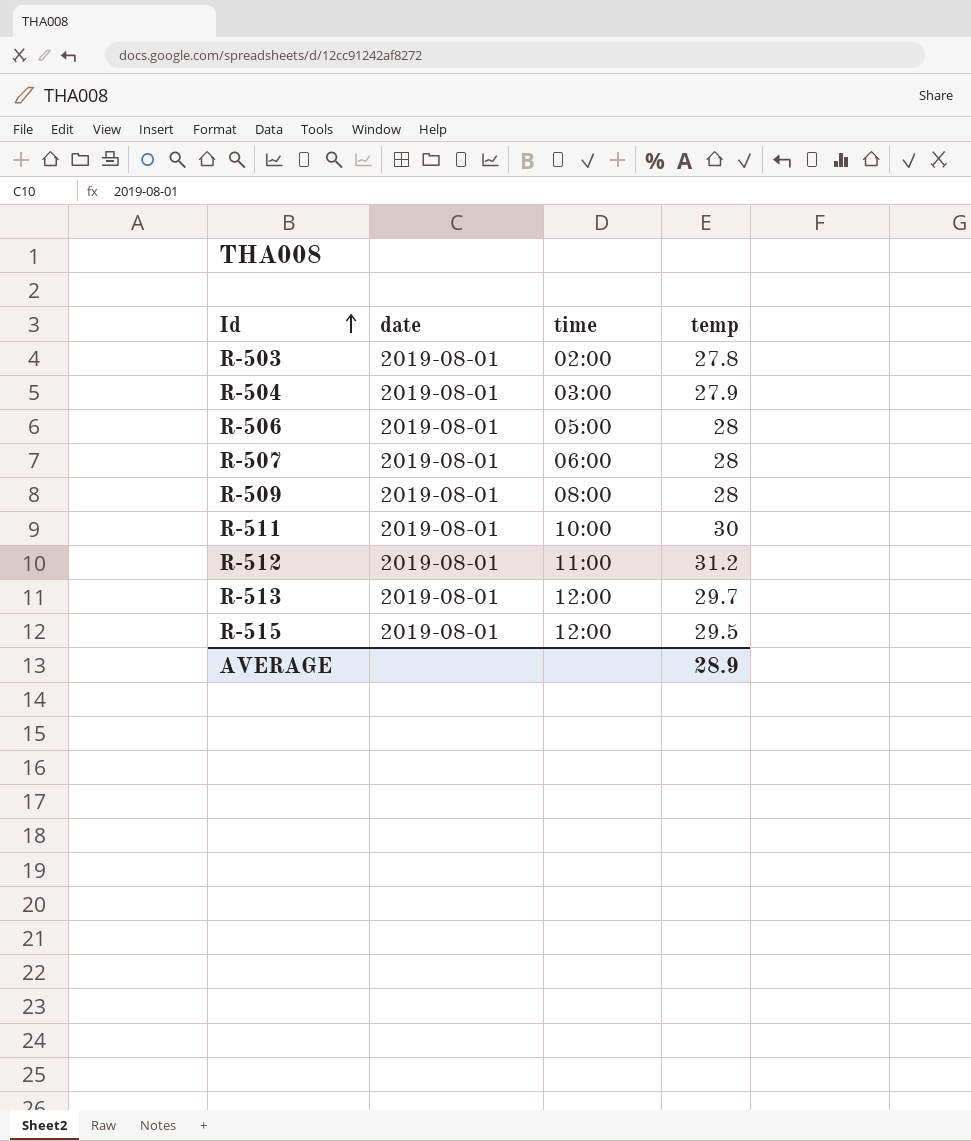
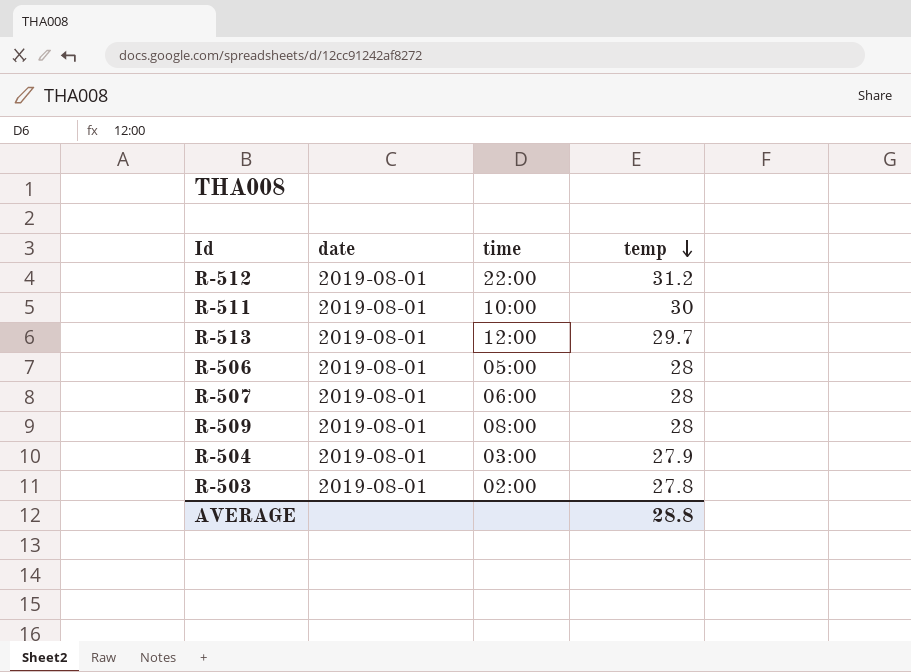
row order: Id ascending -> temp descending
row R-515: 2019-08-01 | 12:00 | 29.5 -> none
R-512 | time: 11:00 -> 22:00
AVERAGE | temp: 28.9 -> 28.8

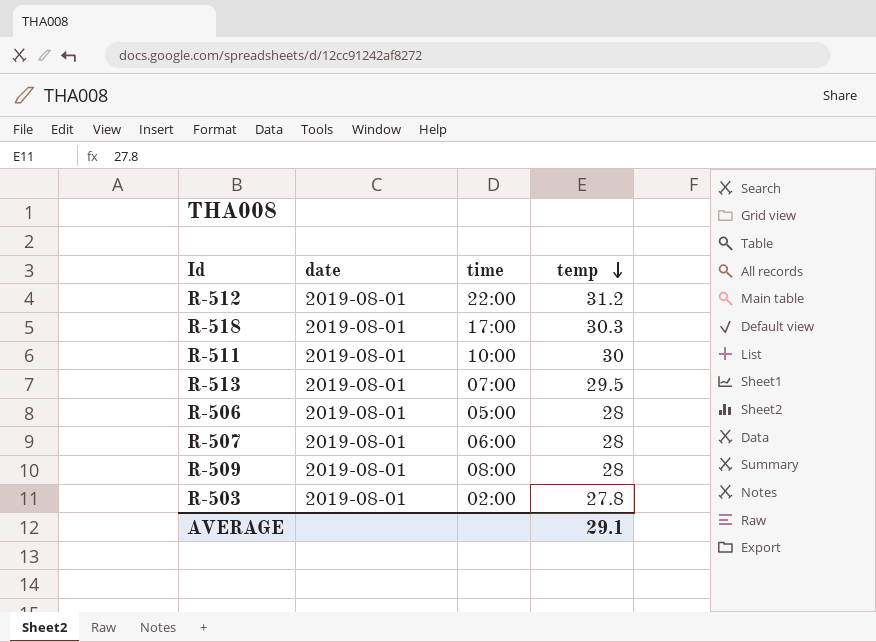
row R-504: 2019-08-01 | 03:00 | 27.9 -> none
row R-518: none -> 2019-08-01 | 17:00 | 30.3
R-513 | time: 12:00 -> 07:00
R-513 | temp: 29.7 -> 29.5
AVERAGE | temp: 28.8 -> 29.1

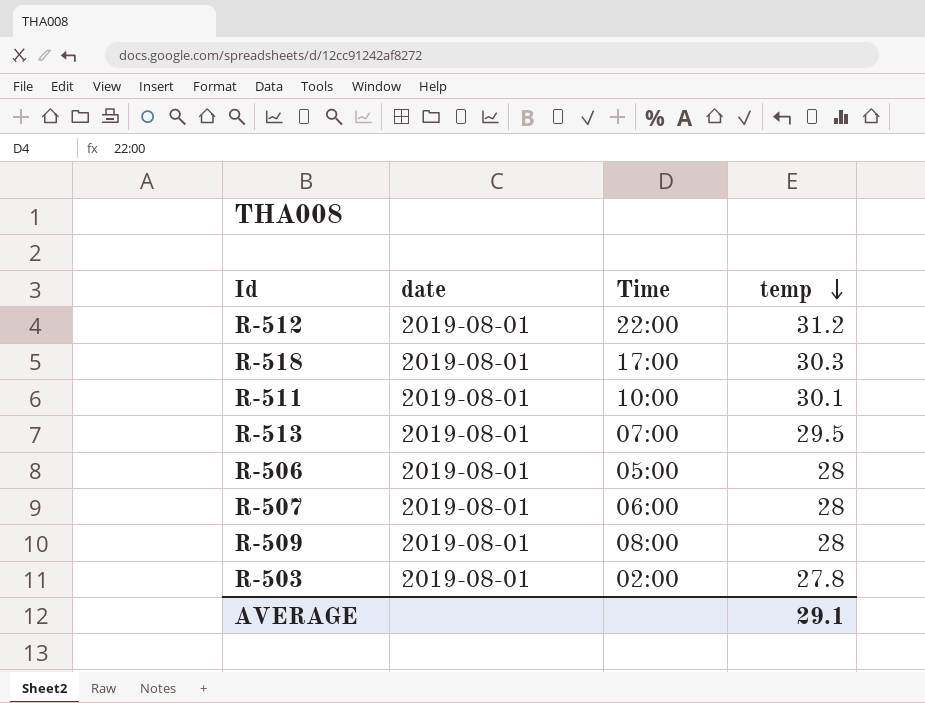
column name: time -> Time
R-511 | temp: 30 -> 30.1

